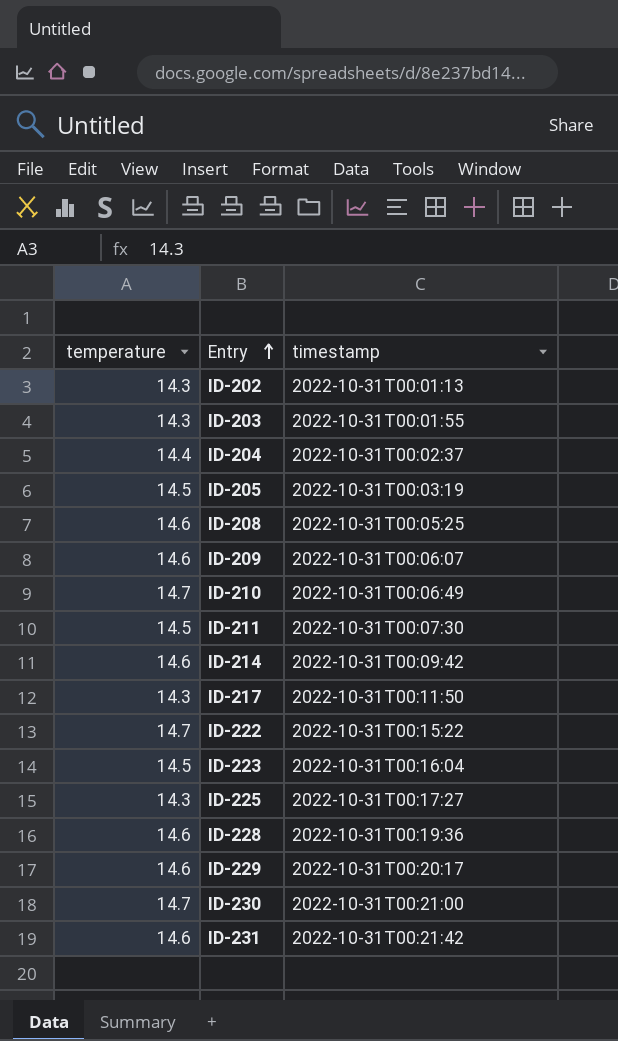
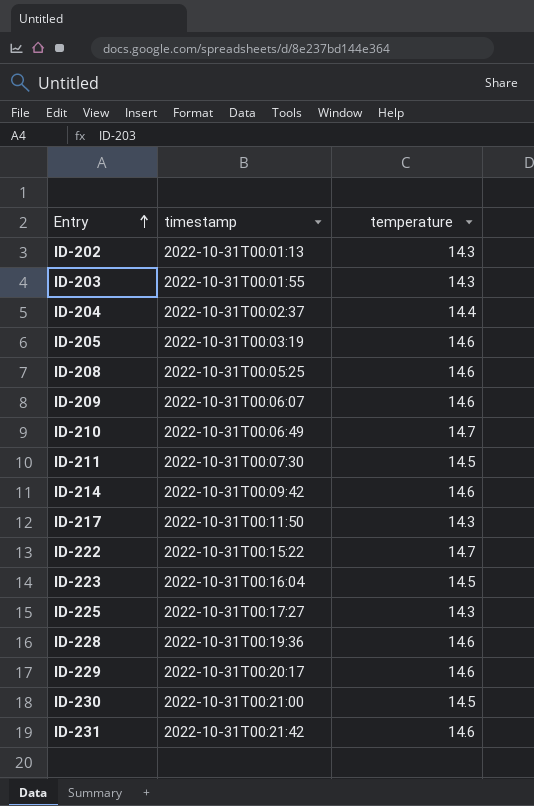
column temperature | position: 1 -> 3
ID-205 | temperature: 14.5 -> 14.6
ID-230 | temperature: 14.7 -> 14.5

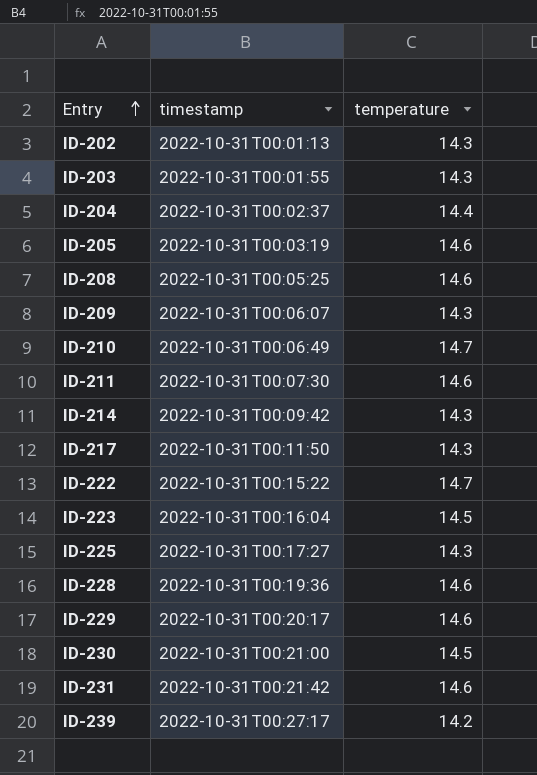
ID-209 | temperature: 14.6 -> 14.3
ID-211 | temperature: 14.5 -> 14.6
ID-214 | temperature: 14.6 -> 14.3
row ID-239: none -> 2022-10-31T00:27:17 | 14.2

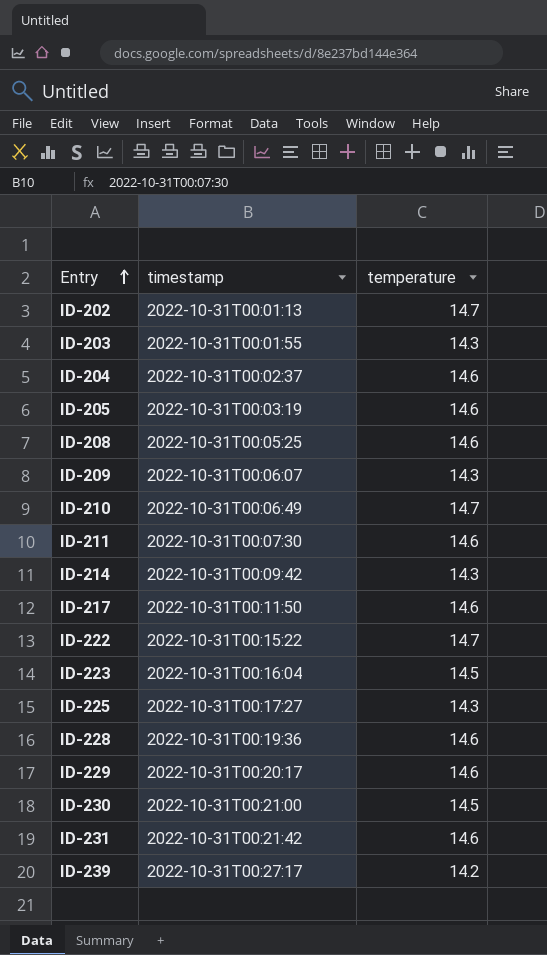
ID-202 | temperature: 14.3 -> 14.7
ID-204 | temperature: 14.4 -> 14.6
ID-217 | temperature: 14.3 -> 14.6

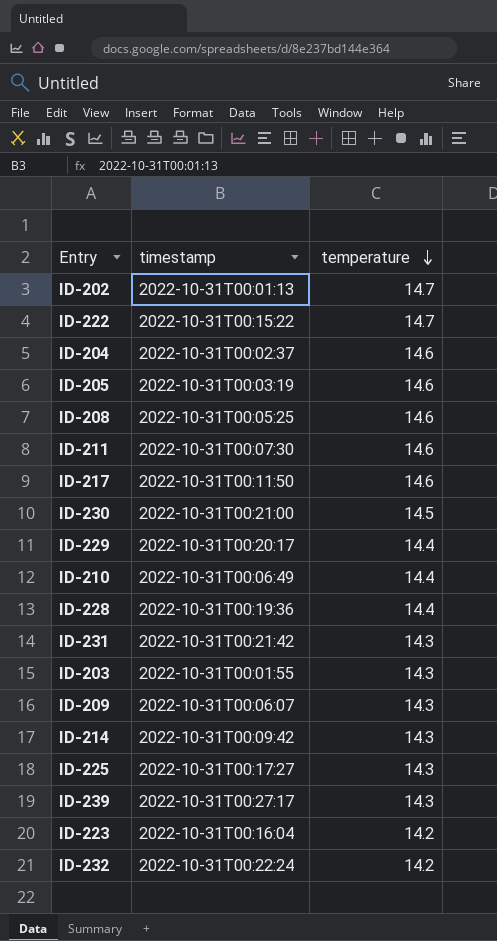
row order: Entry ascending -> temperature descending
ID-229 | temperature: 14.6 -> 14.4
ID-210 | temperature: 14.7 -> 14.4
ID-228 | temperature: 14.6 -> 14.4
ID-231 | temperature: 14.6 -> 14.3
ID-239 | temperature: 14.2 -> 14.3
ID-223 | temperature: 14.5 -> 14.2
row ID-232: none -> 2022-10-31T00:22:24 | 14.2

